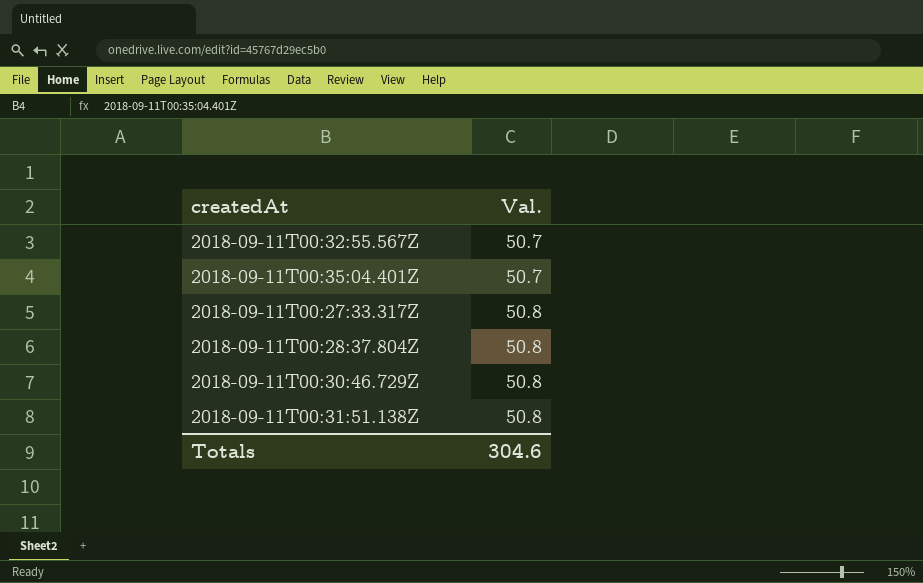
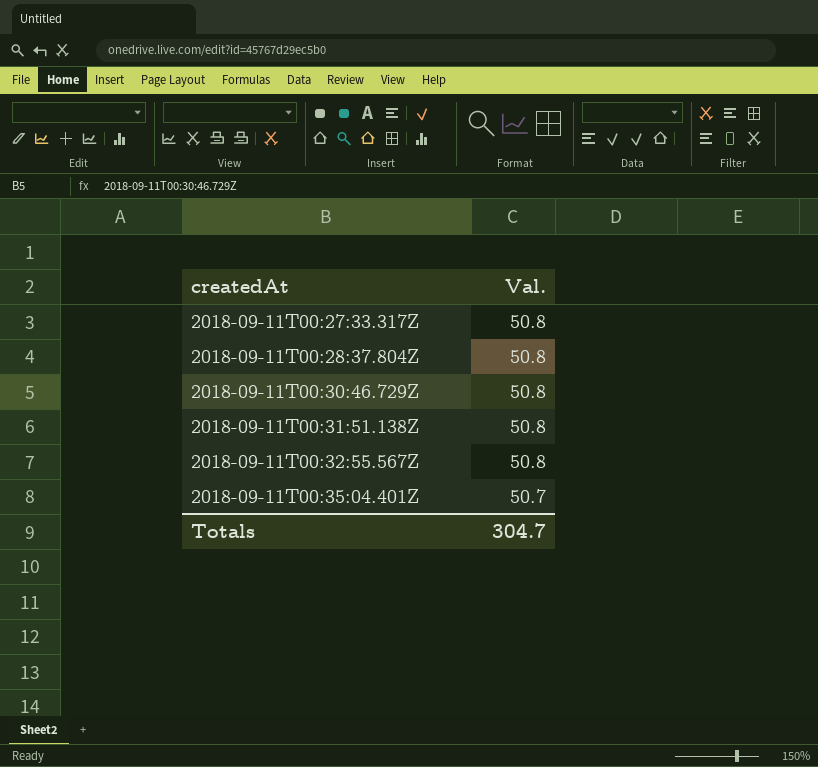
row order: Val. ascending -> createdAt ascending
2018-09-11T00:32:55.567Z | Val.: 50.7 -> 50.8
Totals | Val.: 304.6 -> 304.7

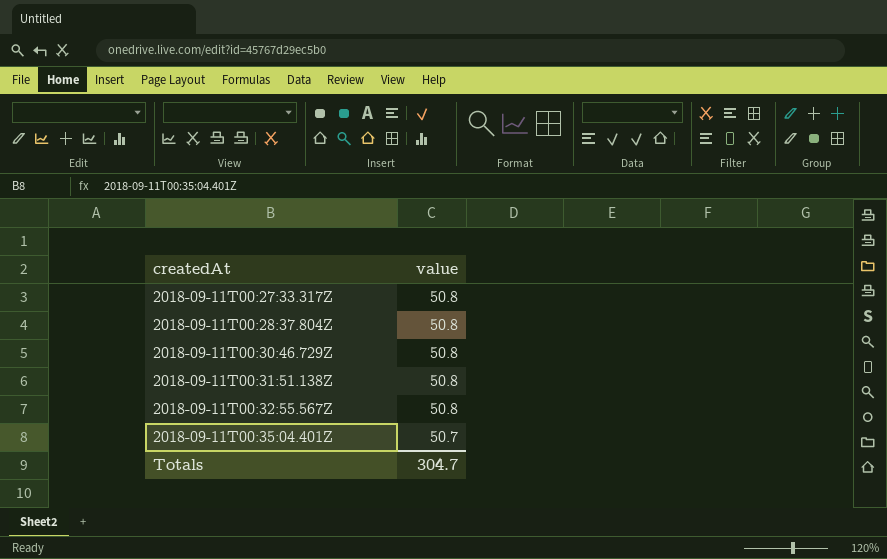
column name: Val. -> value

